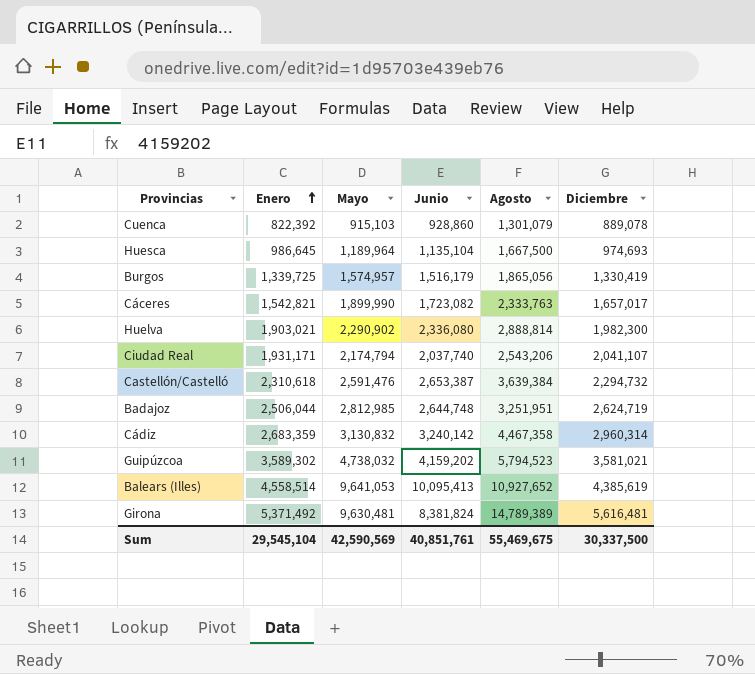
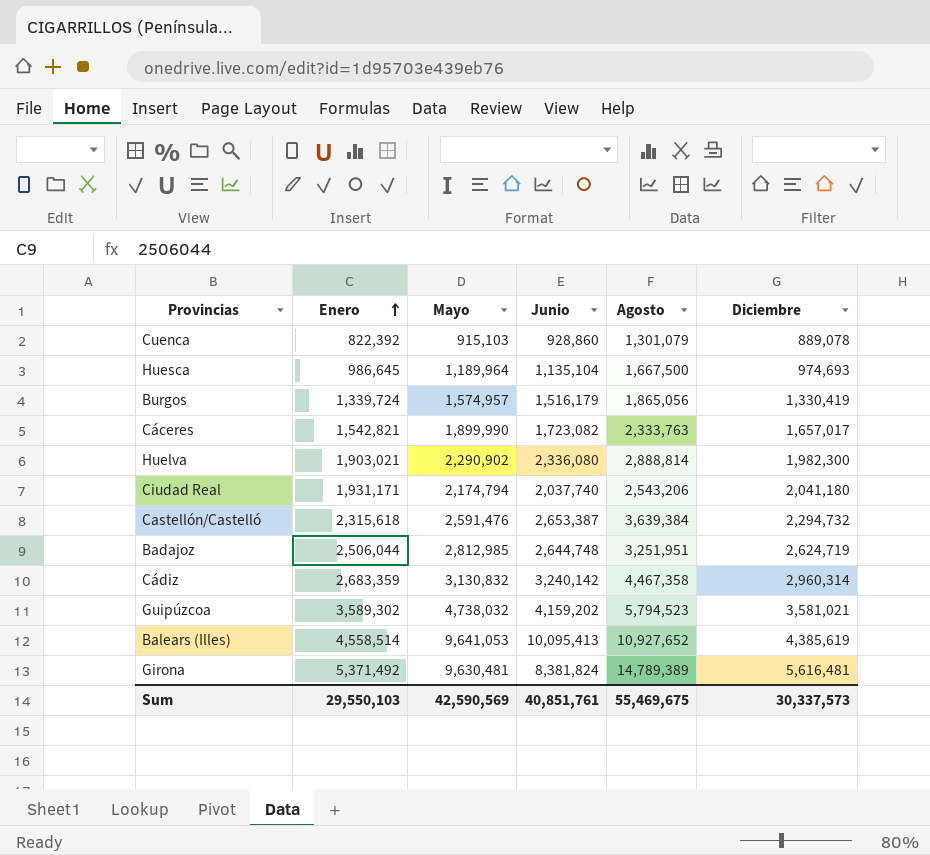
Burgos | Enero: 1,339,725 -> 1,339,724
Ciudad Real | Diciembre: 2,041,107 -> 2,041,180
Castellón/Castelló | Enero: 2,310,618 -> 2,315,618
Sum | Enero: 29,545,104 -> 29,550,103
Sum | Diciembre: 30,337,500 -> 30,337,573

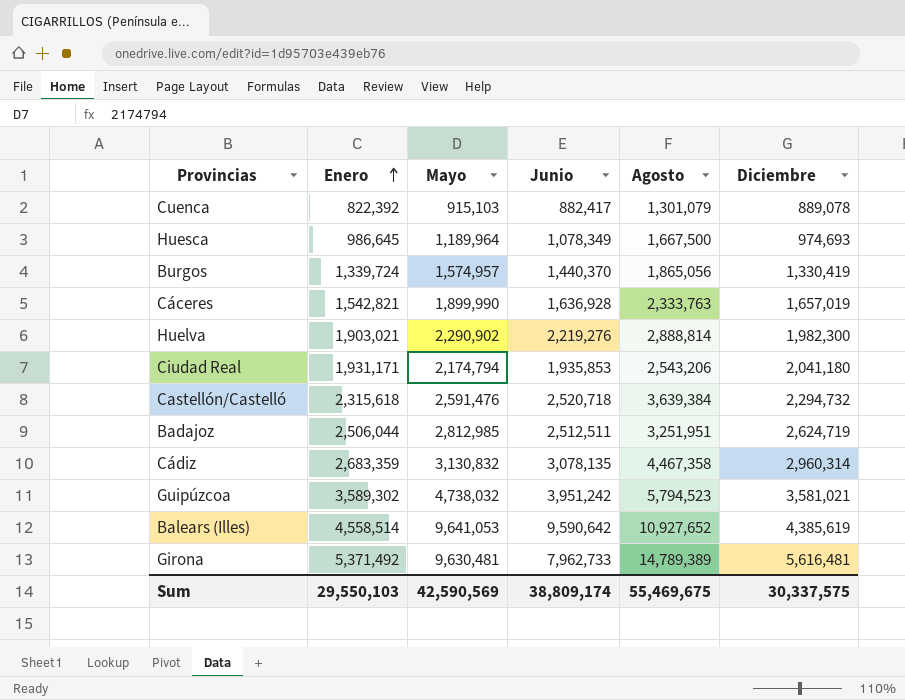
Cuenca | Junio: 928,860 -> 882,417
Huesca | Junio: 1,135,104 -> 1,078,349
Burgos | Junio: 1,516,179 -> 1,440,370
Cáceres | Junio: 1,723,082 -> 1,636,928
Cáceres | Diciembre: 1,657,017 -> 1,657,019
Huelva | Junio: 2,336,080 -> 2,219,276
Ciudad Real | Junio: 2,037,740 -> 1,935,853
Castellón/Castelló | Junio: 2,653,387 -> 2,520,718
Badajoz | Junio: 2,644,748 -> 2,512,511
Cádiz | Junio: 3,240,142 -> 3,078,135
Guipúzcoa | Junio: 4,159,202 -> 3,951,242
Balears (Illes) | Junio: 10,095,413 -> 9,590,642
Girona | Junio: 8,381,824 -> 7,962,733
Sum | Junio: 40,851,761 -> 38,809,174
Sum | Diciembre: 30,337,573 -> 30,337,575

